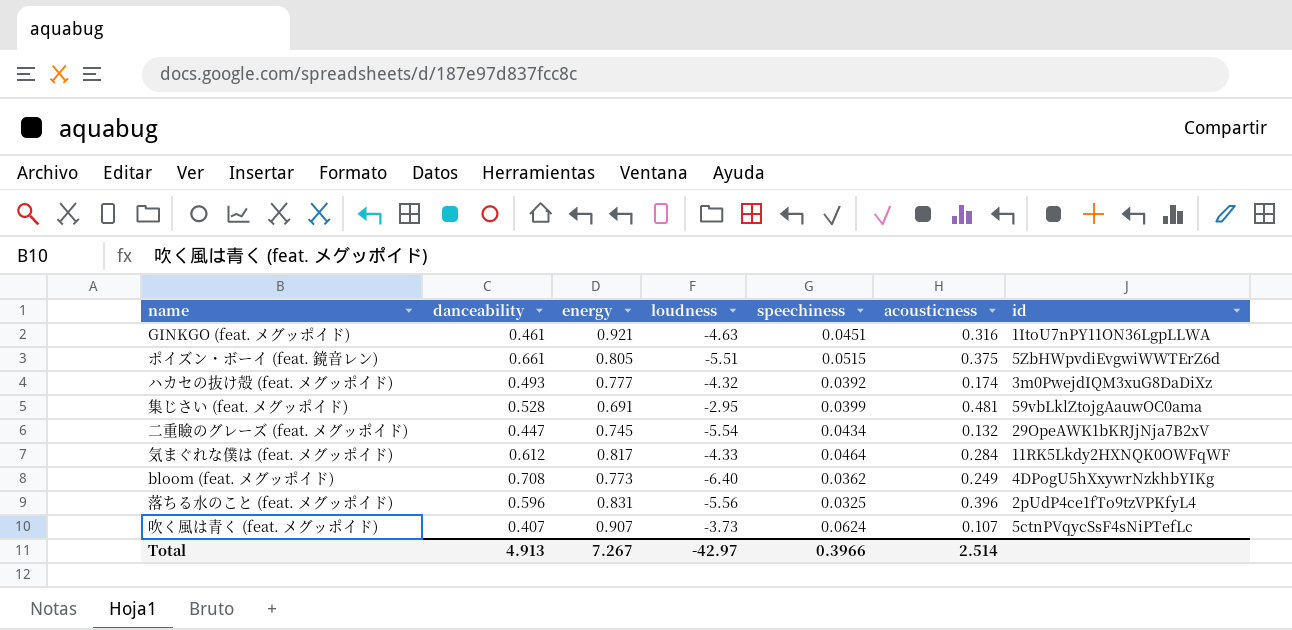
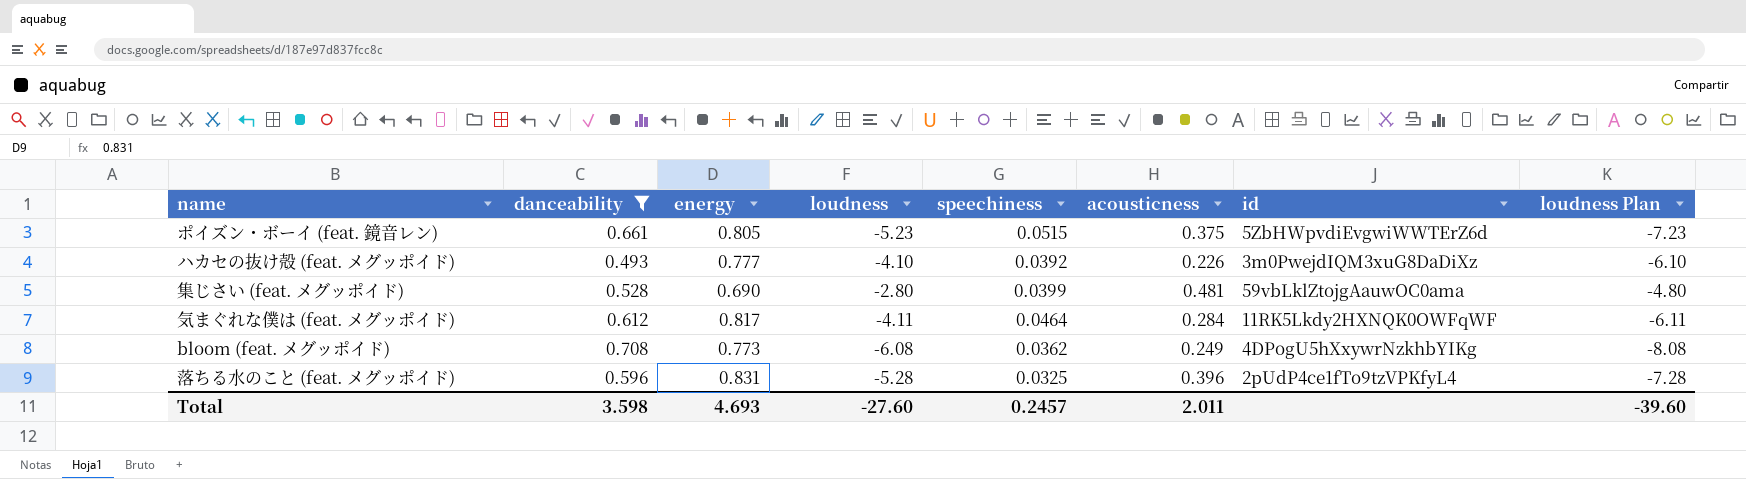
filter: none -> danceability >= 0.493
column loudness Plan | formula: none -> [loudness] - 2
ポイズン・ボーイ (feat. 鏡音レン) | loudness: -5.51 -> -5.23
ハカセの抜け殻 (feat. メグッポイド) | loudness: -4.32 -> -4.10
ハカセの抜け殻 (feat. メグッポイド) | acousticness: 0.174 -> 0.226
集じさい (feat. メグッポイド) | energy: 0.691 -> 0.690
集じさい (feat. メグッポイド) | loudness: -2.95 -> -2.80
気まぐれな僕は (feat. メグッポイド) | loudness: -4.33 -> -4.11
bloom (feat. メグッポイド) | loudness: -6.40 -> -6.08
落ちる水のこと (feat. メグッポイド) | loudness: -5.56 -> -5.28
Total | danceability: 4.913 -> 3.598
Total | energy: 7.267 -> 4.693
Total | loudness: -42.97 -> -27.60
Total | speechiness: 0.3966 -> 0.2457
Total | acousticness: 2.514 -> 2.011

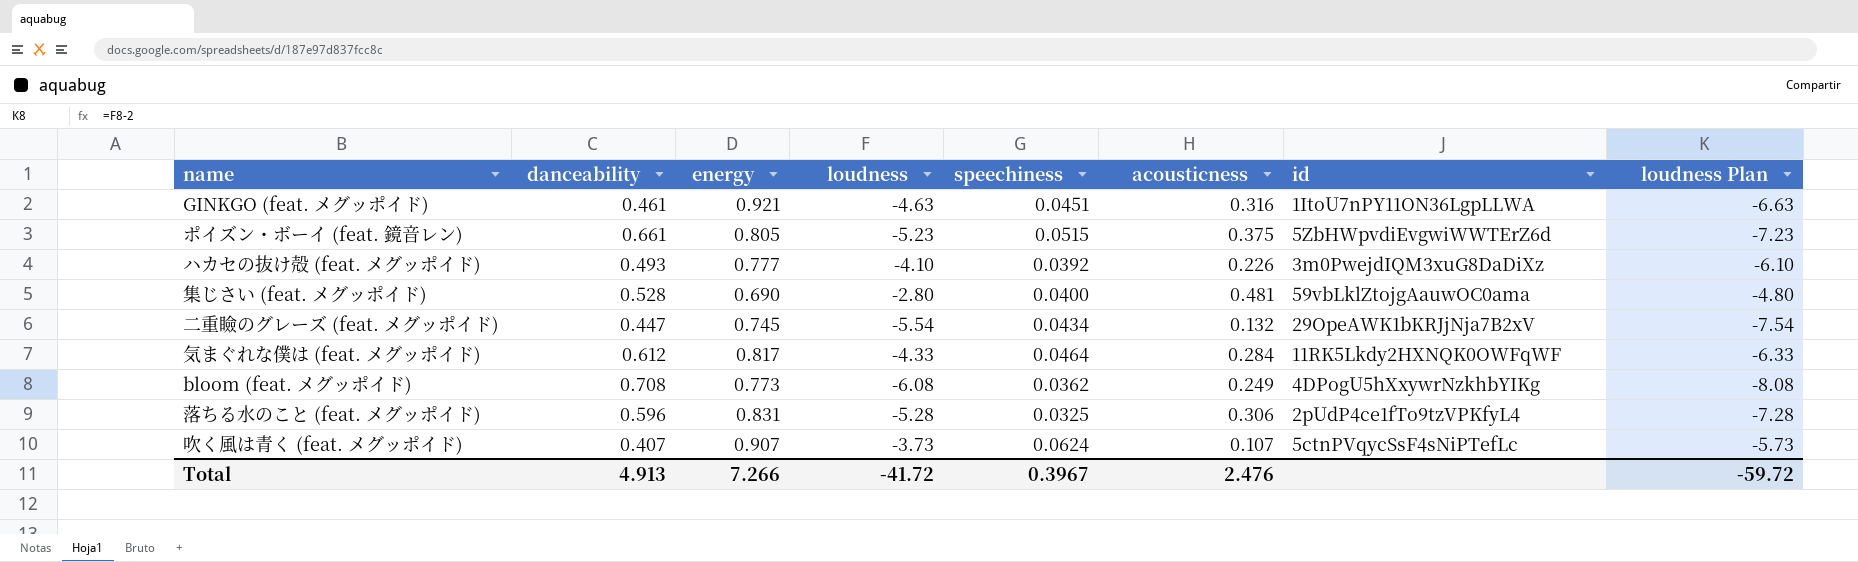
filter: danceability >= 0.493 -> none
集じさい (feat. メグッポイド) | speechiness: 0.0399 -> 0.0400
気まぐれな僕は (feat. メグッポイド) | loudness: -4.11 -> -4.33
気まぐれな僕は (feat. メグッポイド) | loudness Plan: -6.11 -> -6.33
落ちる水のこと (feat. メグッポイド) | acousticness: 0.396 -> 0.306
Total | danceability: 3.598 -> 4.913
Total | energy: 4.693 -> 7.266
Total | loudness: -27.60 -> -41.72
Total | speechiness: 0.2457 -> 0.3967
Total | acousticness: 2.011 -> 2.476
Total | loudness Plan: -39.60 -> -59.72

